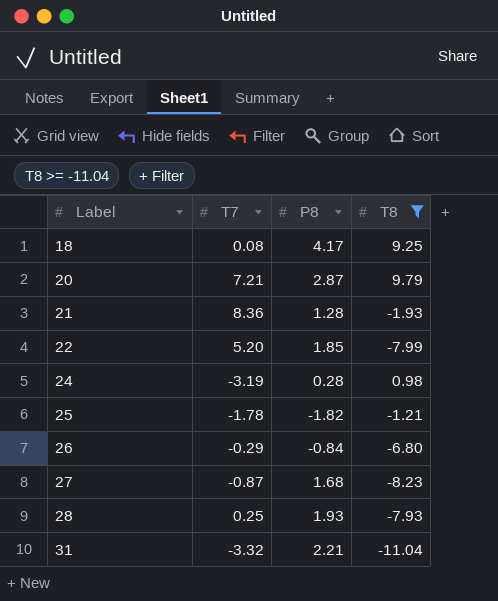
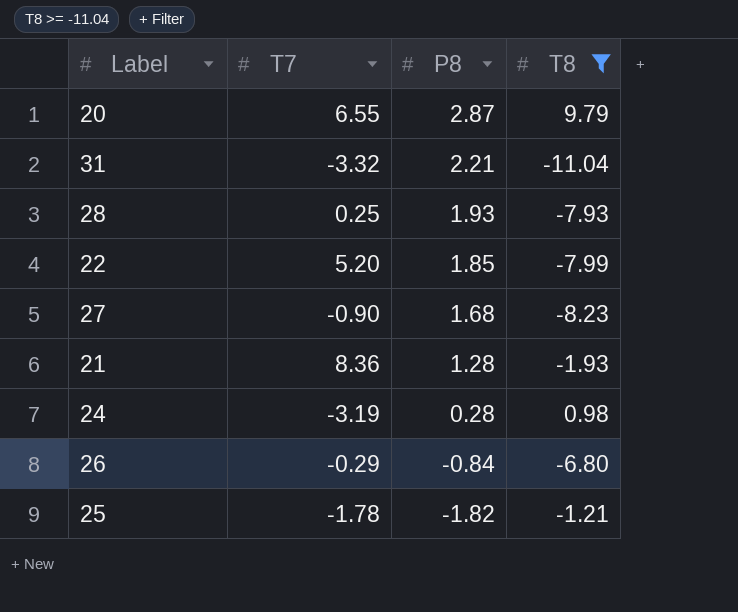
row order: Label ascending -> P8 descending
row 18: 0.08 | 4.17 | 9.25 -> none
20 | T7: 7.21 -> 6.55
27 | T7: -0.87 -> -0.90

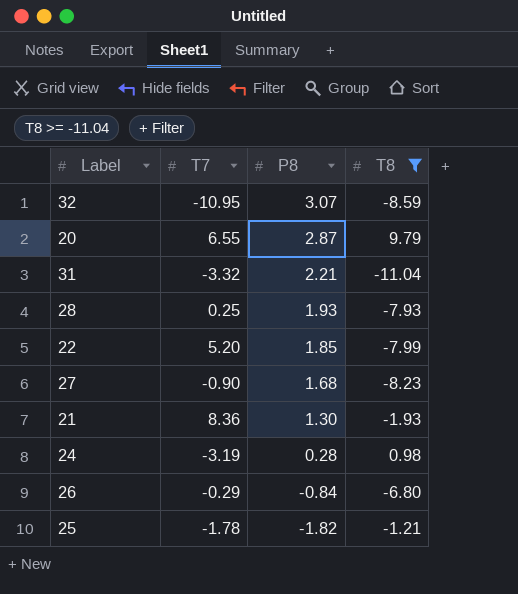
row 32: none -> -10.95 | 3.07 | -8.59
21 | P8: 1.28 -> 1.30

